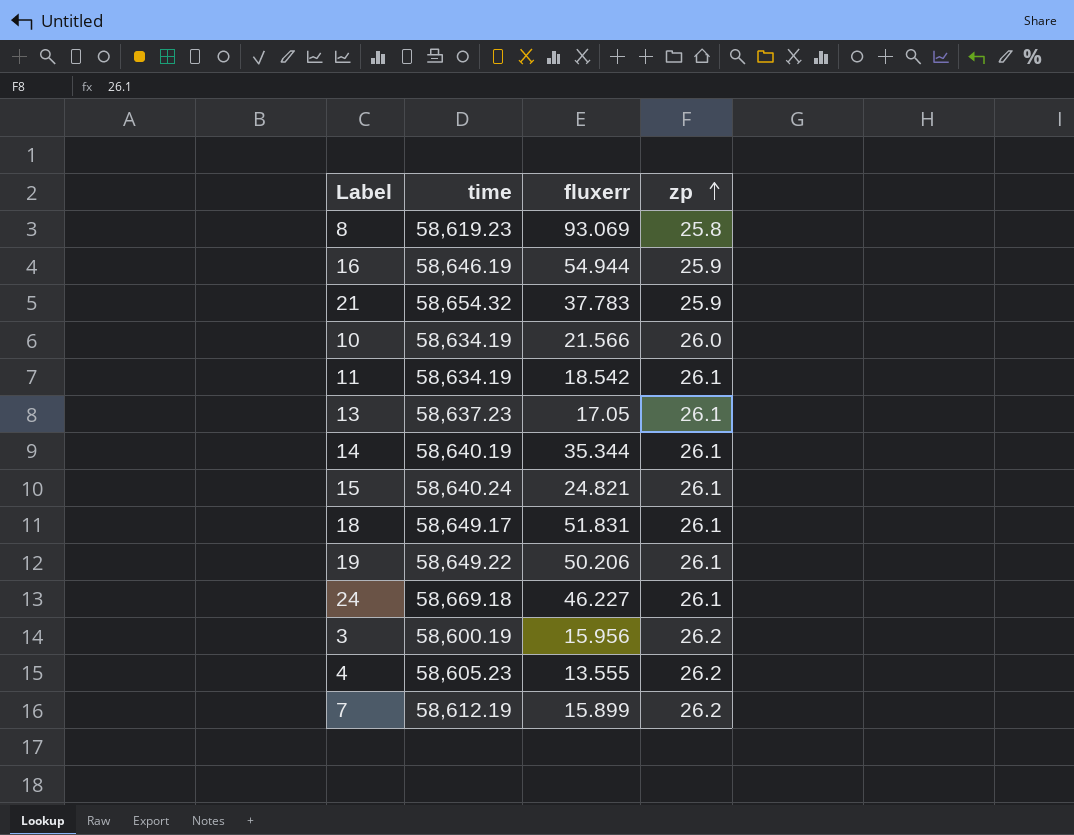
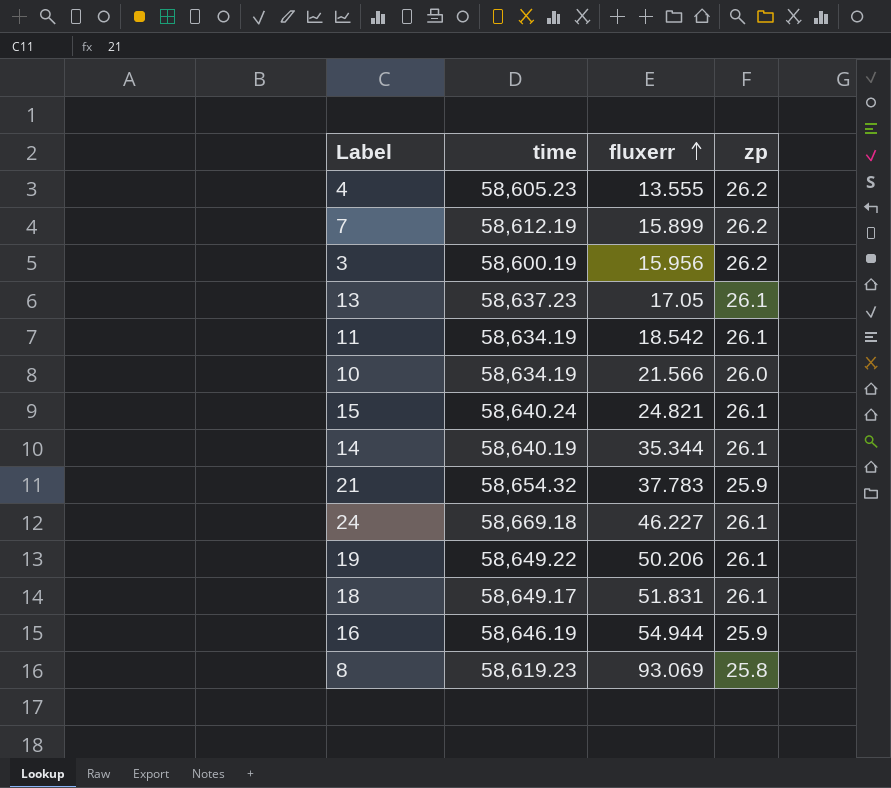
row order: zp ascending -> fluxerr ascending

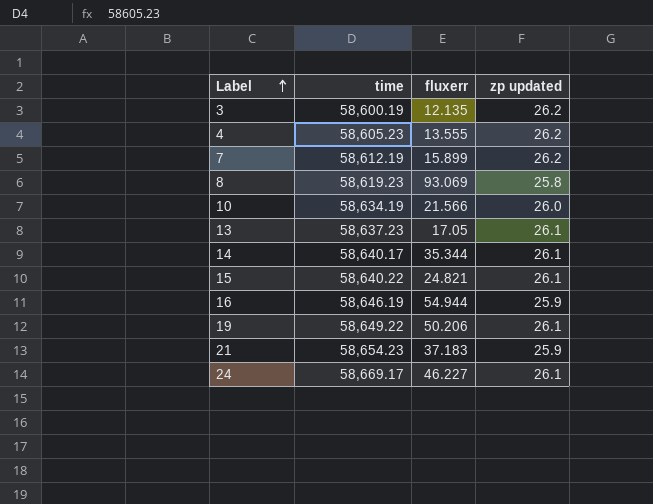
row order: fluxerr ascending -> Label ascending
column name: zp -> zp updated
row 11: 58,634.19 | 18.542 | 26.1 -> none
row 18: 58,649.17 | 51.831 | 26.1 -> none
3 | fluxerr: 15.956 -> 12.135
14 | time: 58,640.19 -> 58,640.17
15 | time: 58,640.24 -> 58,640.22
21 | time: 58,654.32 -> 58,654.23
21 | fluxerr: 37.783 -> 37.183
24 | time: 58,669.18 -> 58,669.17

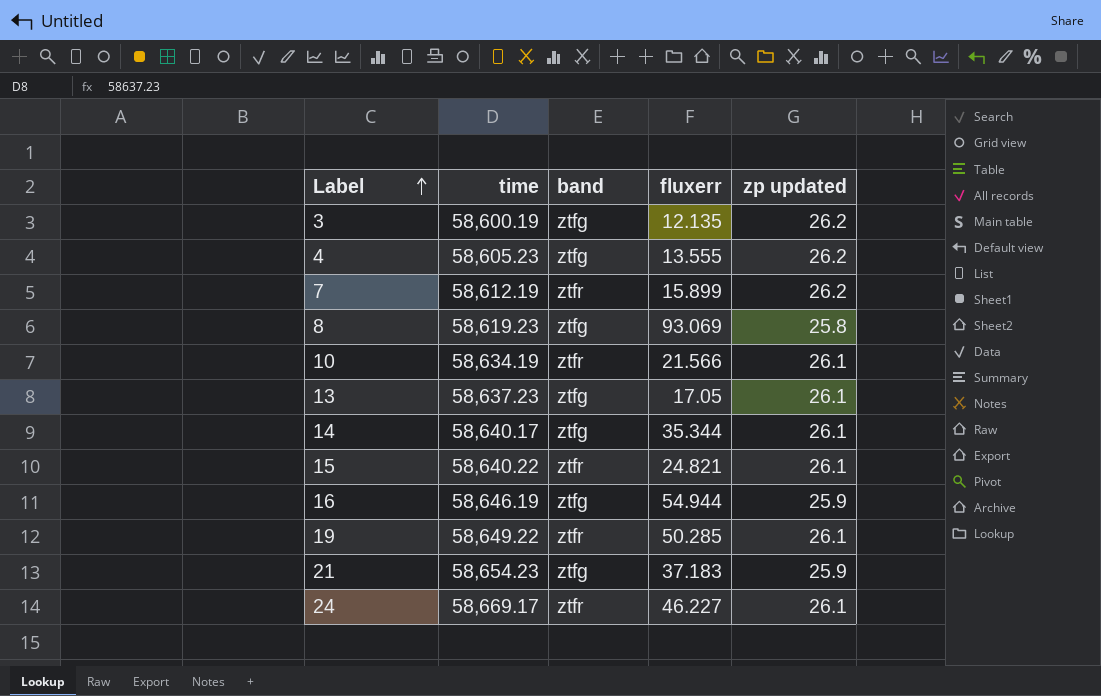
column band | position: none -> 3
10 | zp updated: 26.0 -> 26.1
19 | fluxerr: 50.206 -> 50.285

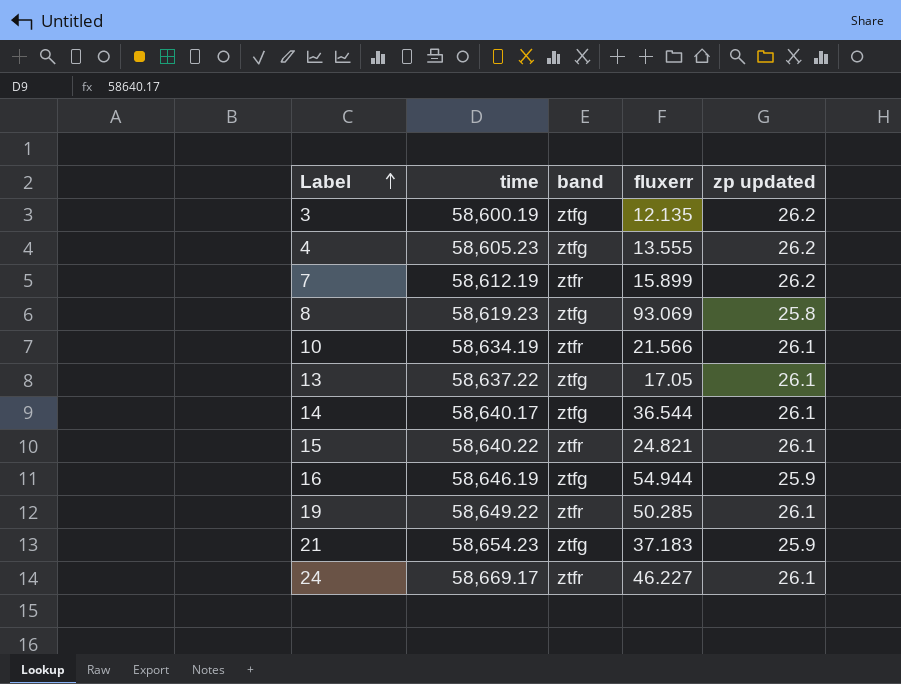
13 | time: 58,637.23 -> 58,637.22
14 | fluxerr: 35.344 -> 36.544

